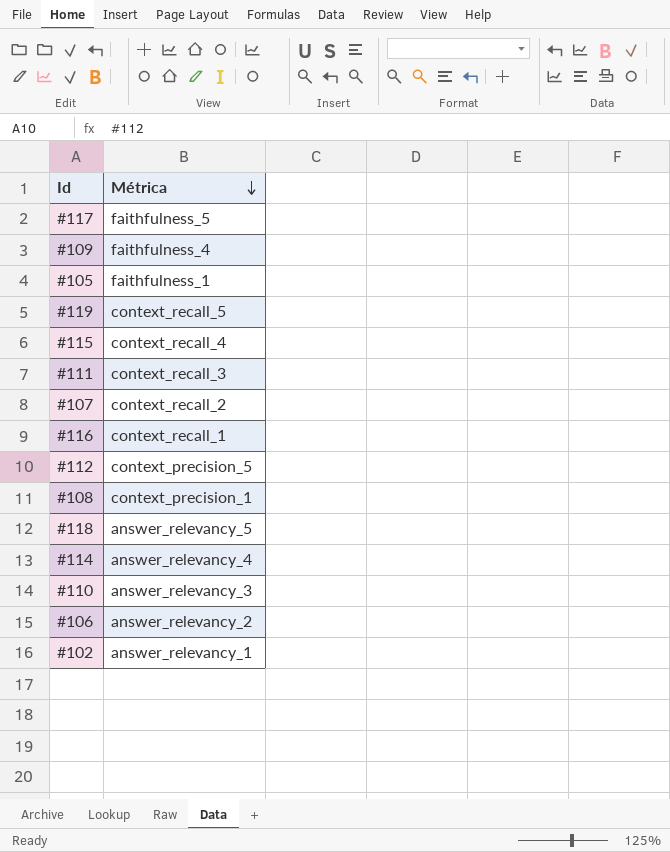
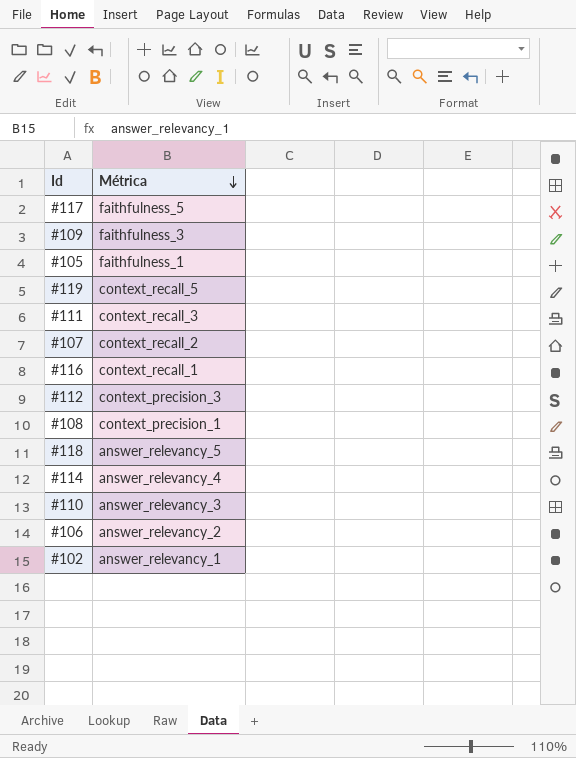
row #115: context_recall_4 -> none
#109 | Métrica: faithfulness_4 -> faithfulness_3
#112 | Métrica: context_precision_5 -> context_precision_3

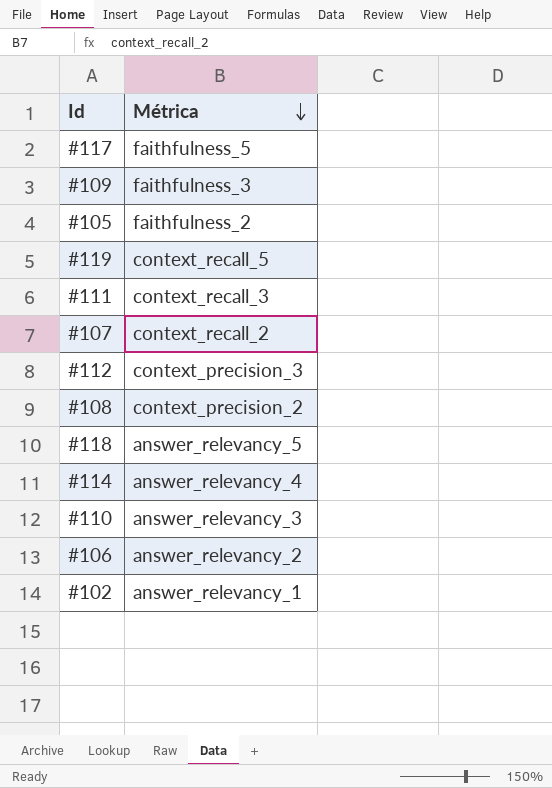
row #116: context_recall_1 -> none
#105 | Métrica: faithfulness_1 -> faithfulness_2
#108 | Métrica: context_precision_1 -> context_precision_2

